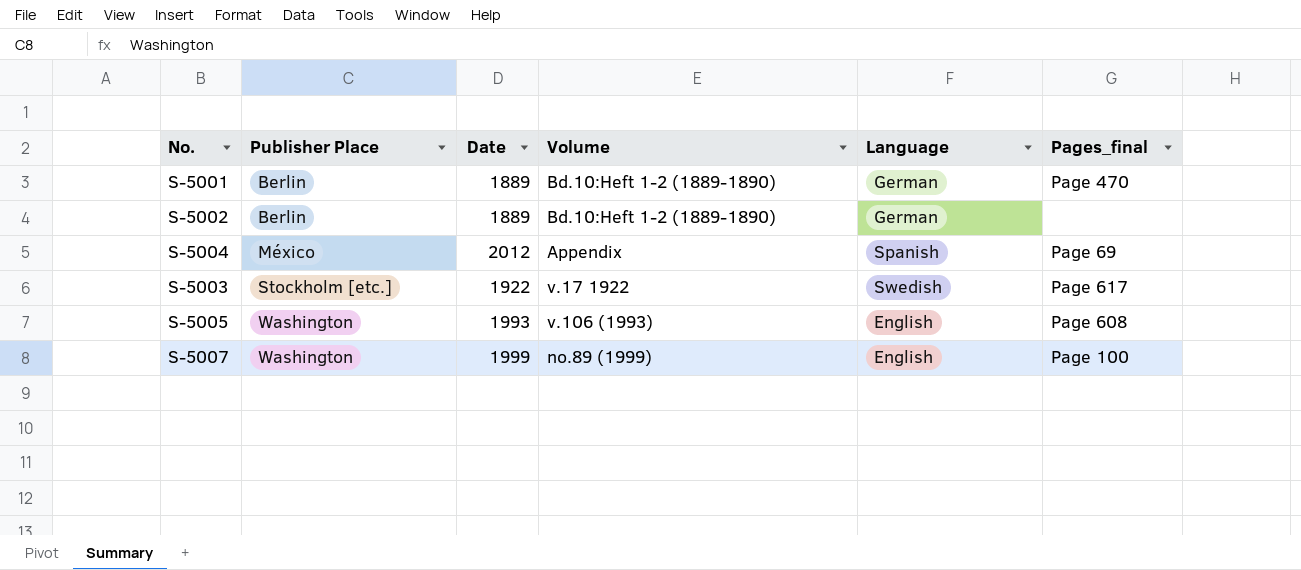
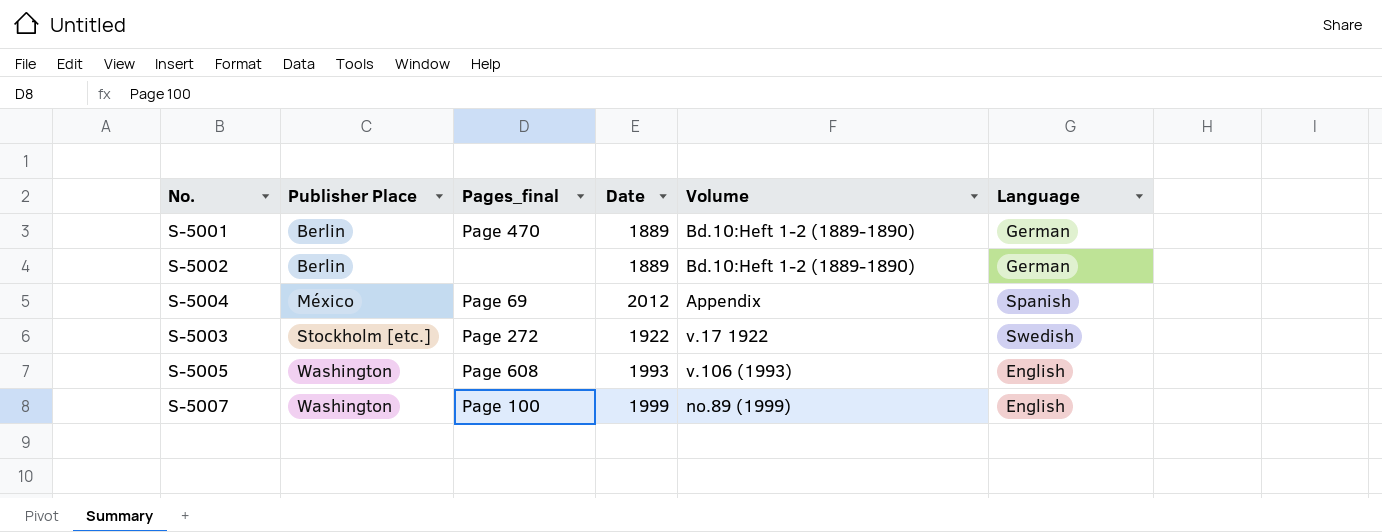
column Pages_final | position: 6 -> 3
S-5003 | Pages_final: Page 617 -> Page 272

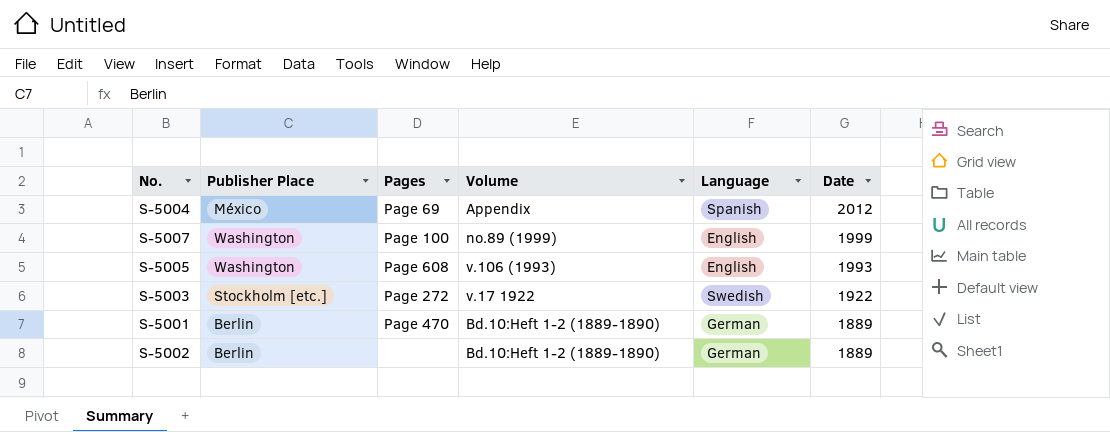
row order: Publisher Place ascending -> Date descending
column name: Pages_final -> Pages
column Date | position: 4 -> 6

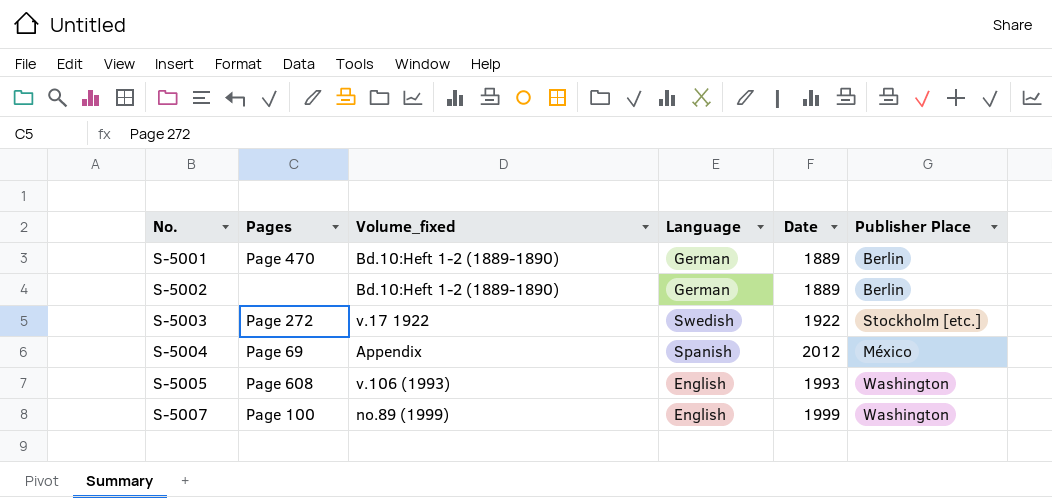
row order: Date descending -> No. ascending
column name: Volume -> Volume_fixed
column Publisher Place | position: 2 -> 6

